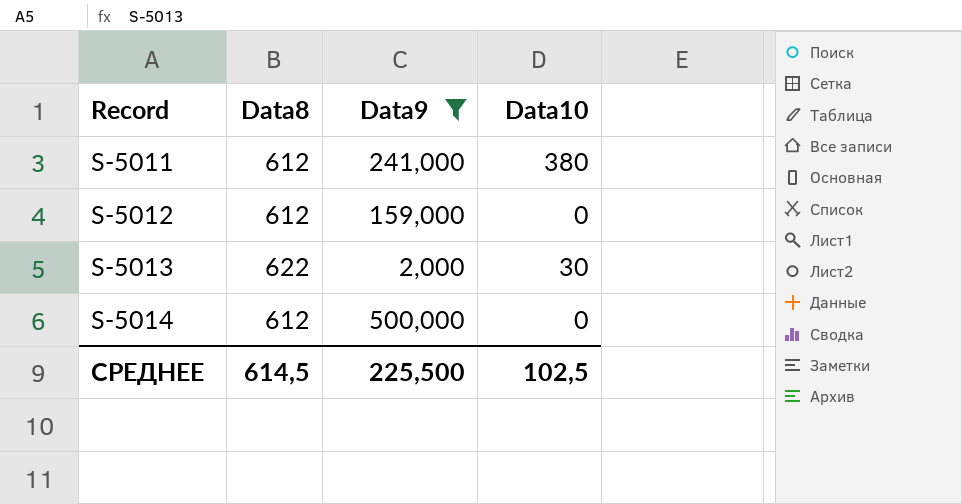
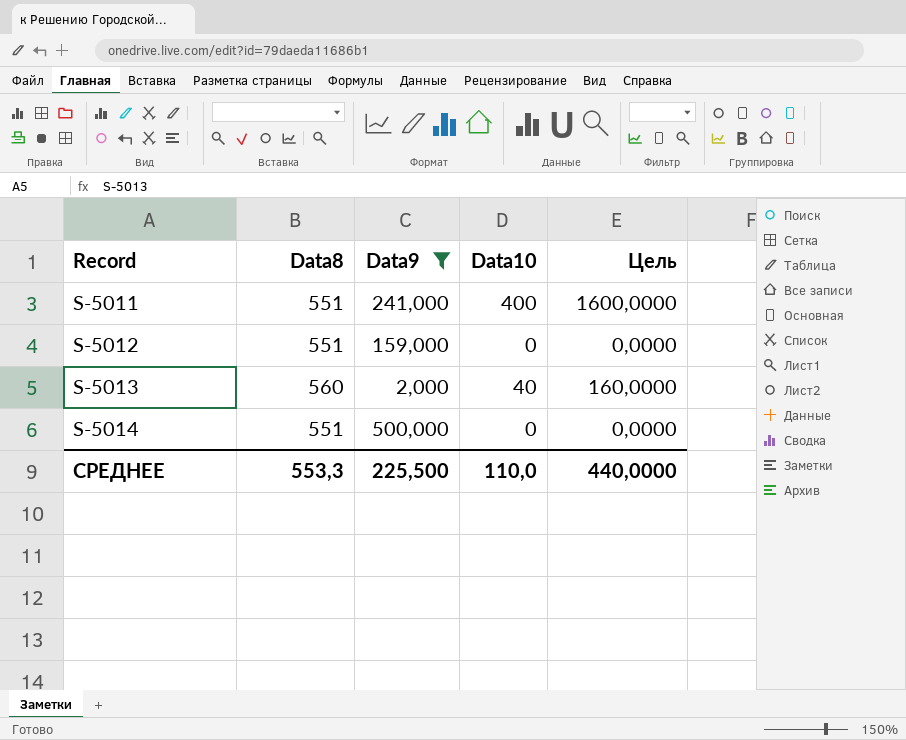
column Цель | formula: none -> [Data10] * 4
S-5011 | Data8: 612 -> 551
S-5011 | Data10: 380 -> 400
S-5012 | Data8: 612 -> 551
S-5013 | Data8: 622 -> 560
S-5013 | Data10: 30 -> 40
S-5014 | Data8: 612 -> 551
СРЕДНЕЕ | Data8: 614,5 -> 553,3
СРЕДНЕЕ | Data10: 102,5 -> 110,0

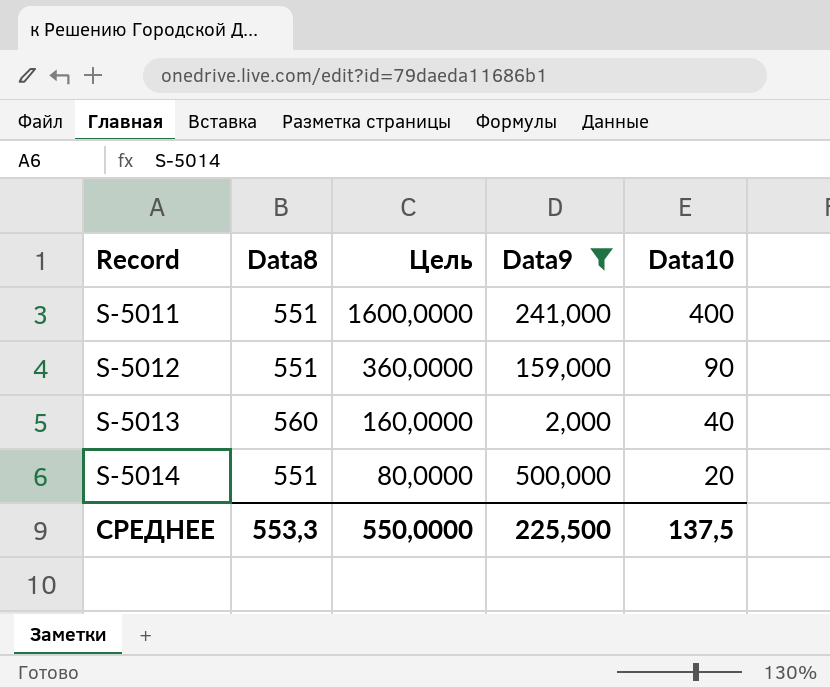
column Цель | position: 5 -> 3
S-5012 | Цель: 0,0000 -> 360,0000
S-5012 | Data10: 0 -> 90
S-5014 | Цель: 0,0000 -> 80,0000
S-5014 | Data10: 0 -> 20
СРЕДНЕЕ | Цель: 440,0000 -> 550,0000
СРЕДНЕЕ | Data10: 110,0 -> 137,5

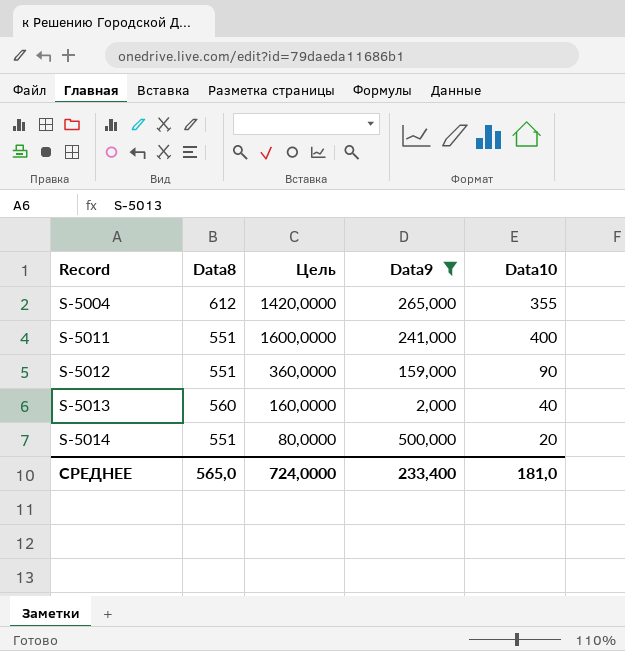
row S-5004: none -> 612 | 1420,0000 | 265,000 | 355
СРЕДНЕЕ | Data8: 553,3 -> 565,0
СРЕДНЕЕ | Цель: 550,0000 -> 724,0000
СРЕДНЕЕ | Data9: 225,500 -> 233,400
СРЕДНЕЕ | Data10: 137,5 -> 181,0

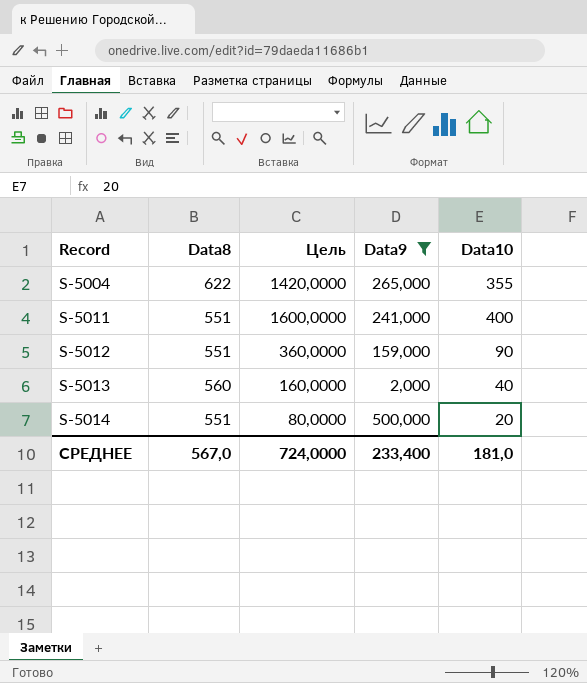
S-5004 | Data8: 612 -> 622
СРЕДНЕЕ | Data8: 565,0 -> 567,0

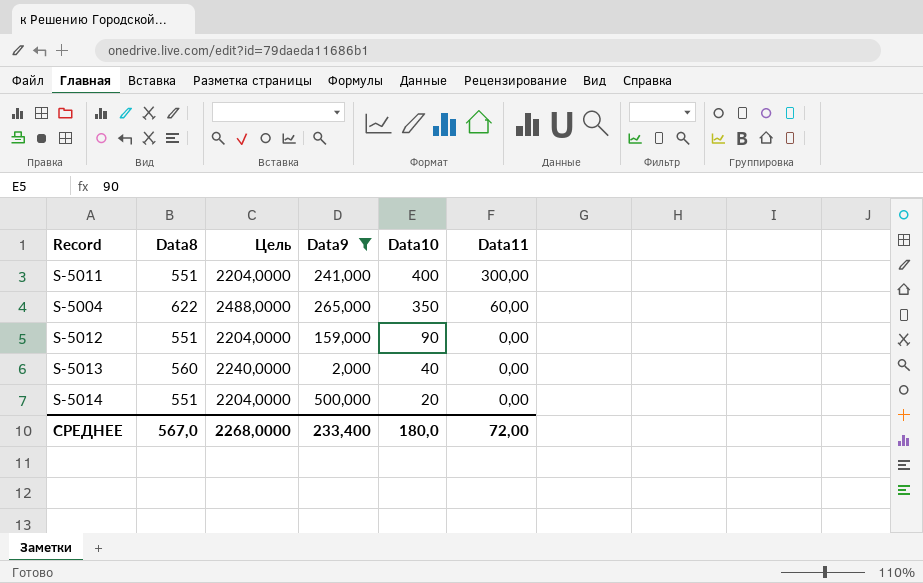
row order: Record ascending -> Data10 descending
column Цель | formula: [Data10] * 4 -> [Data8] * 4
column Data11 | position: none -> 6
S-5004 | Data10: 355 -> 350
СРЕДНЕЕ | Цель: 724,0000 -> 2268,0000
СРЕДНЕЕ | Data10: 181,0 -> 180,0

